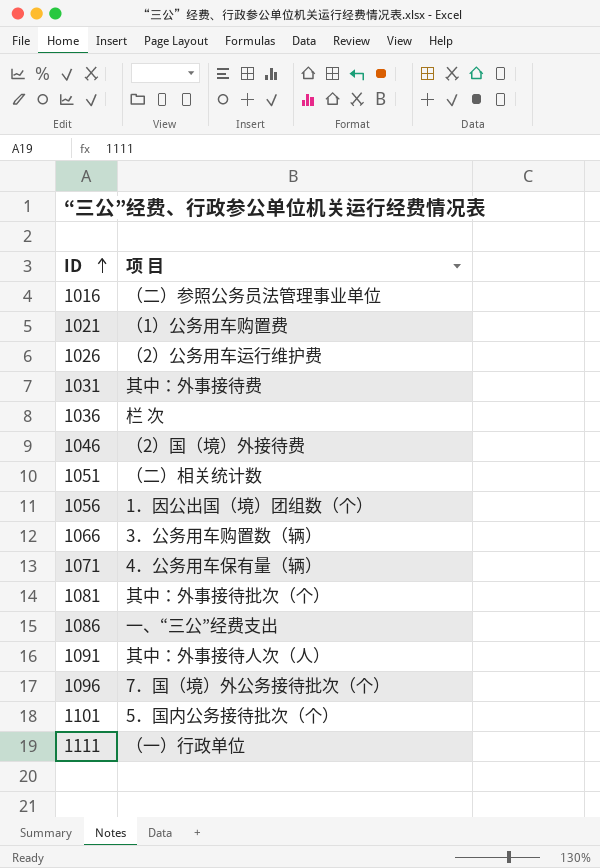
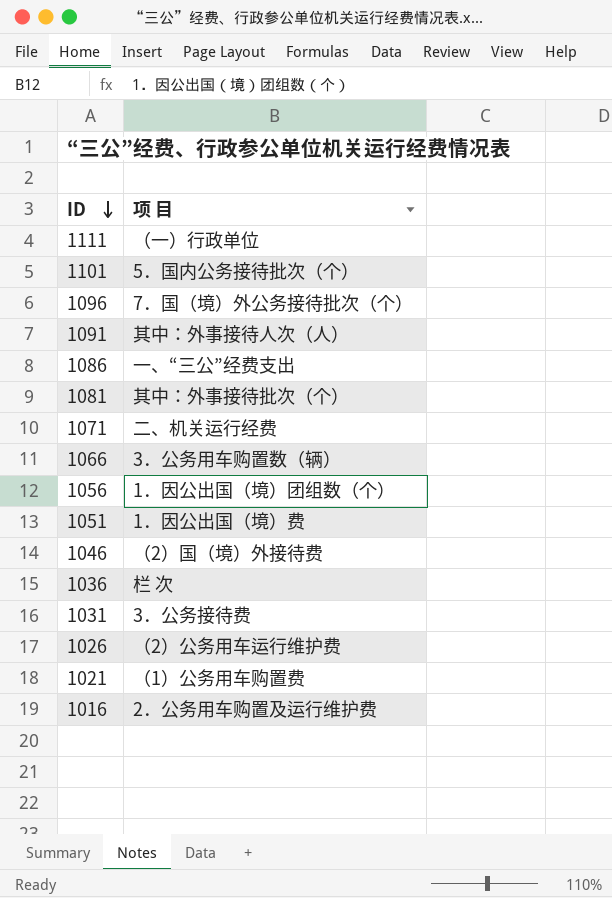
row order: ID ascending -> ID descending
1071 | 项 目: 4．公务用车保有量（辆） -> 二、机关运行经费
1051 | 项 目: （二）相关统计数 -> 1．因公出国（境）费
1031 | 项 目: 其中：外事接待费 -> 3．公务接待费
1016 | 项 目: （二）参照公务员法管理事业单位 -> 2．公务用车购置及运行维护费

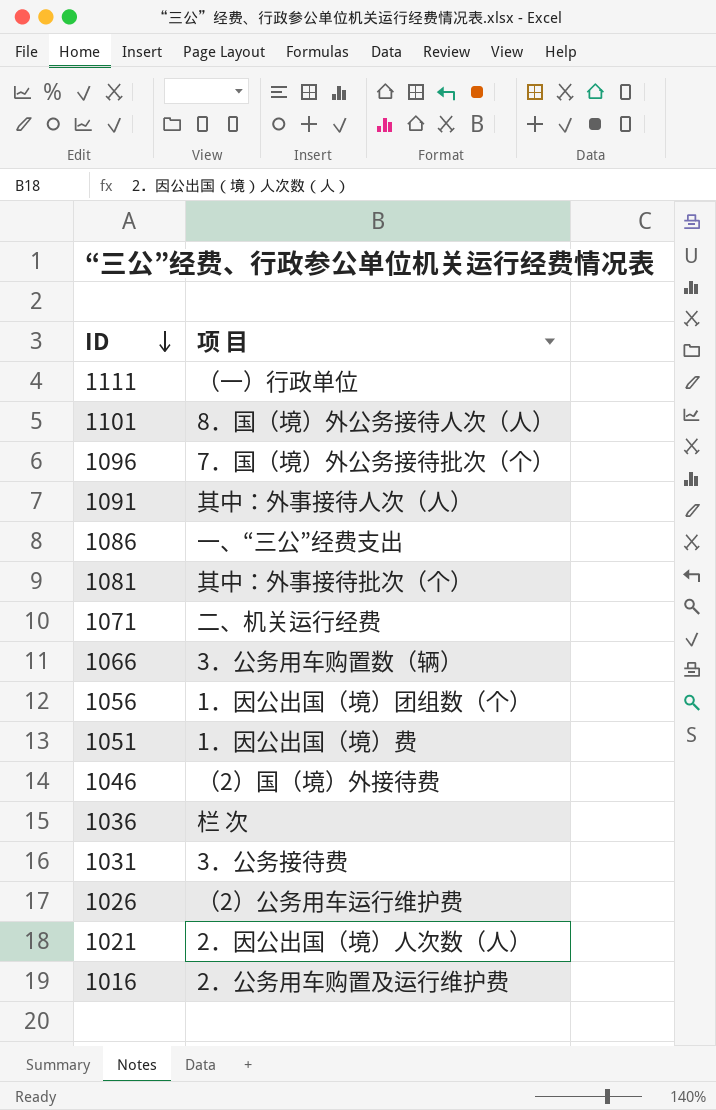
1101 | 项 目: 5．国内公务接待批次（个） -> 8．国（境）外公务接待人次（人）
1021 | 项 目: （1）公务用车购置费 -> 2．因公出国（境）人次数（人）

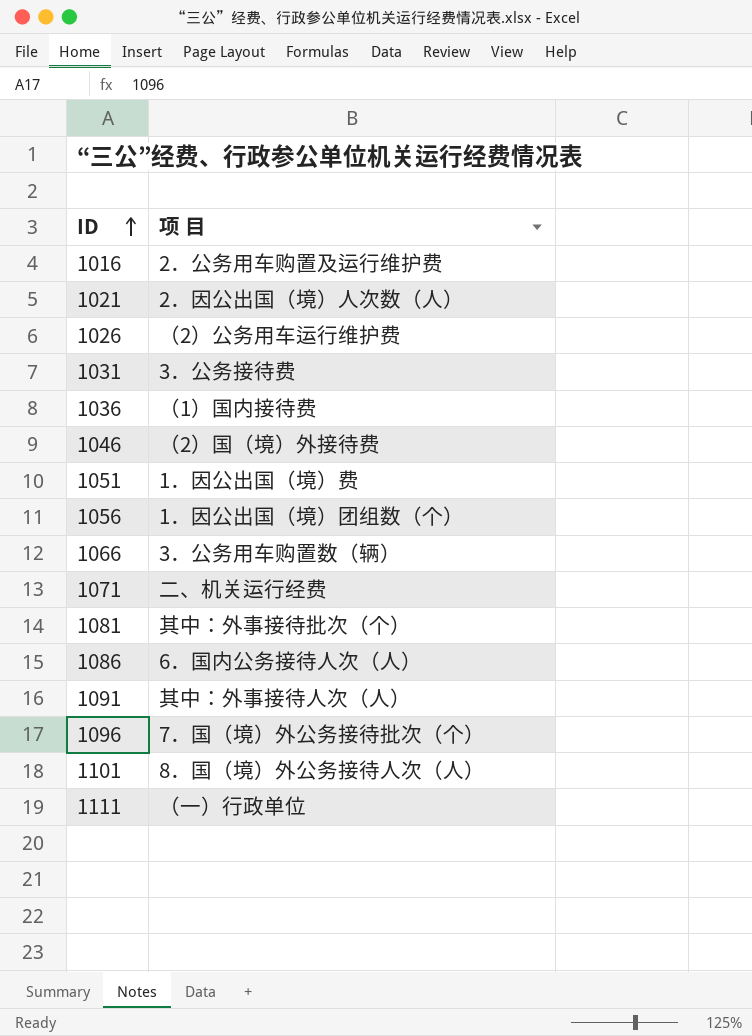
row order: ID descending -> ID ascending
1036 | 项 目: 栏 次 -> （1）国内接待费
1086 | 项 目: 一、“三公”经费支出 -> 6．国内公务接待人次（人）

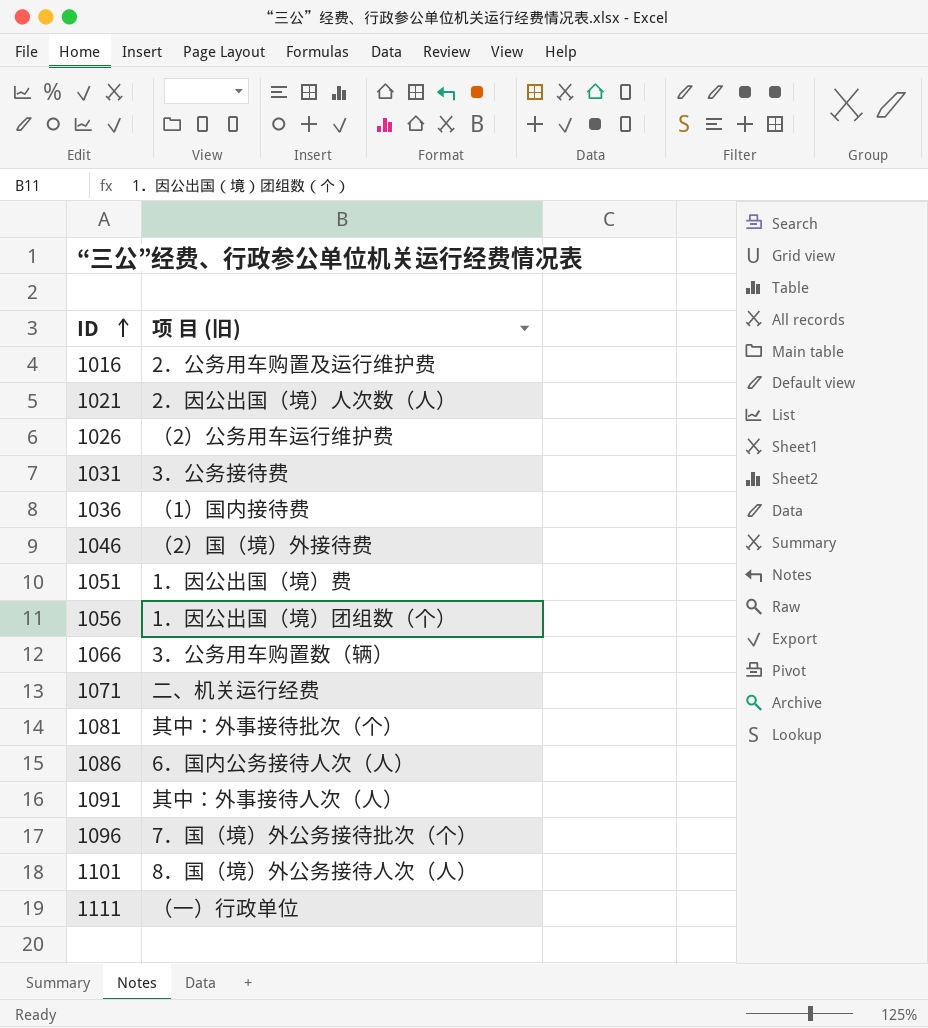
column name: 项 目 -> 项 目 (旧)

